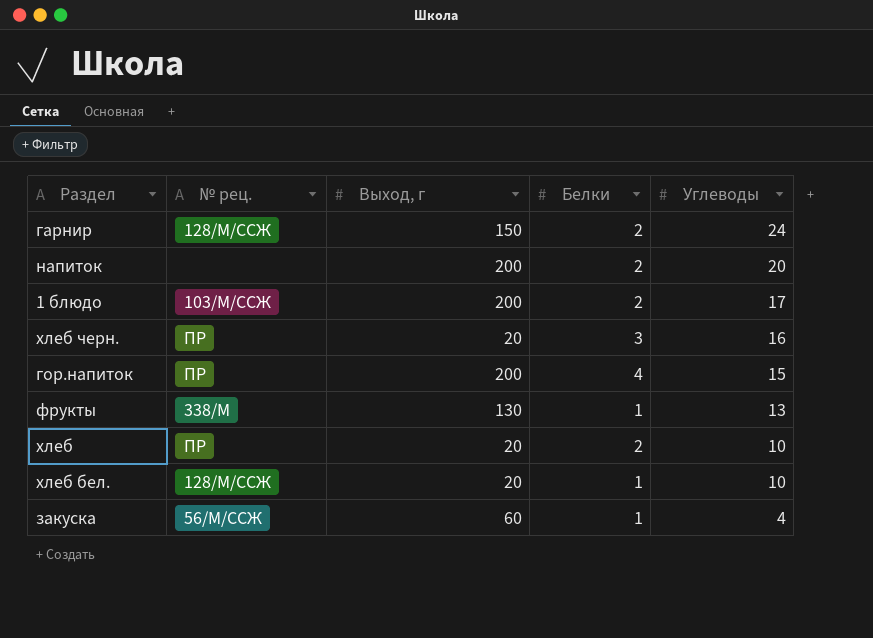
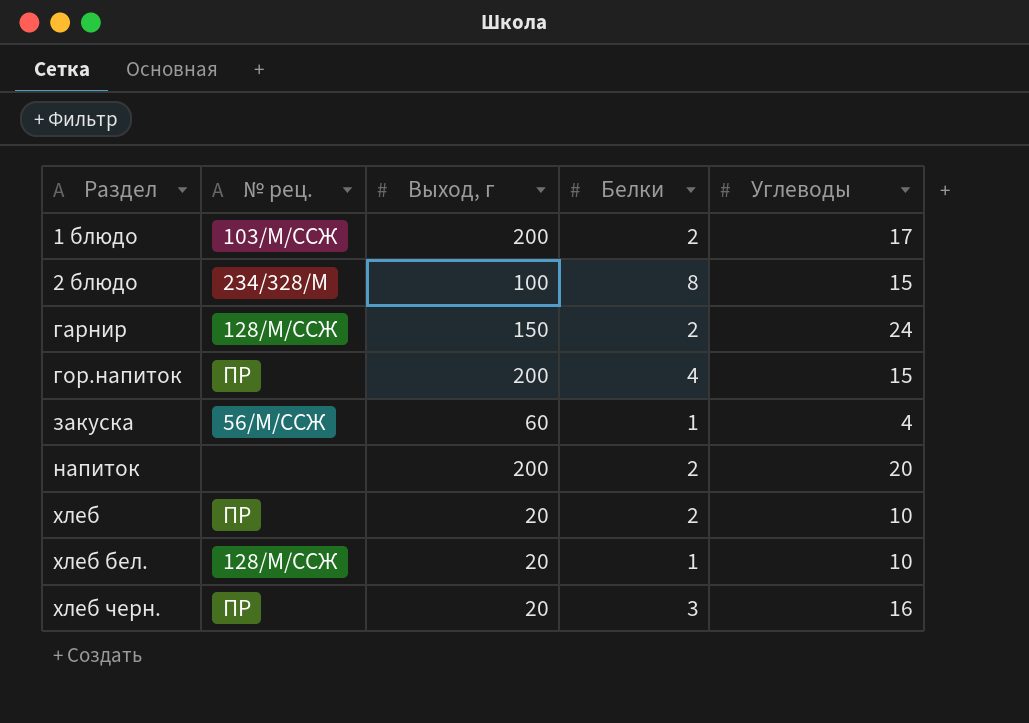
row order: Углеводы descending -> Раздел ascending
row фрукты: 338/М | 130 | 1 | 13 -> none
row 2 блюдо: none -> 234/328/М | 100 | 8 | 15

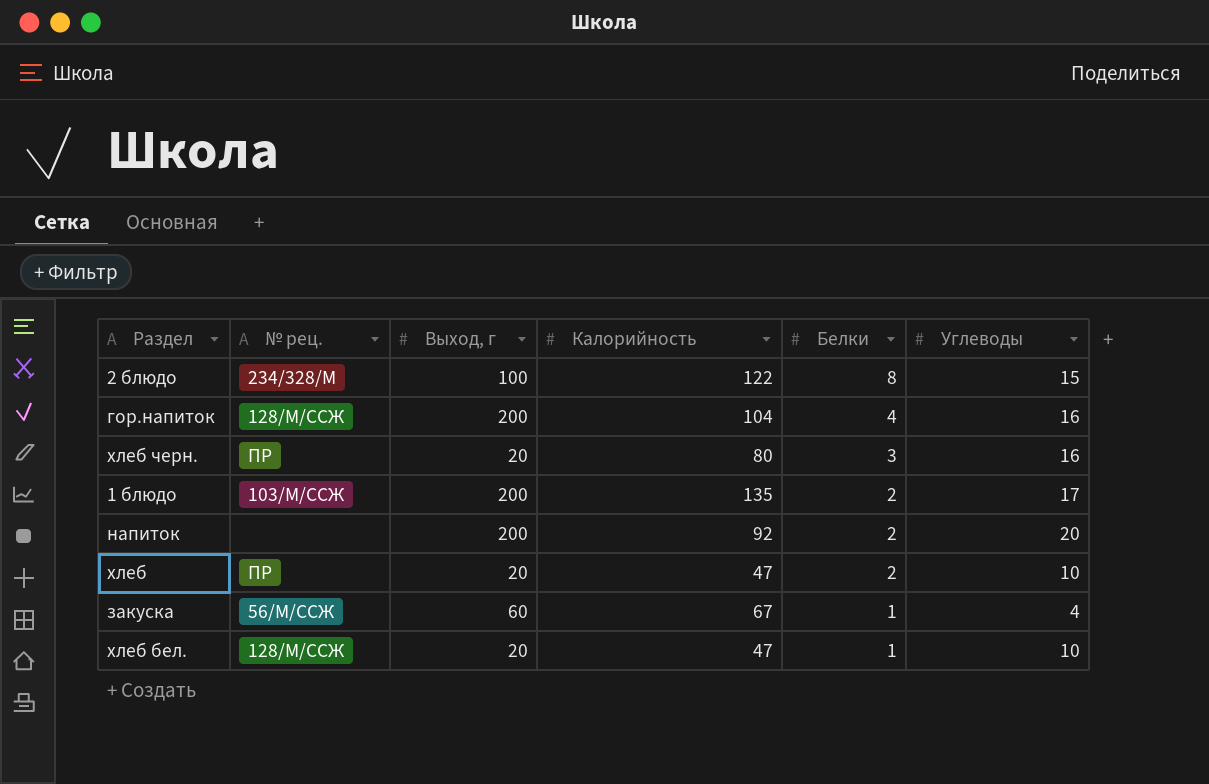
row order: Раздел ascending -> Белки descending
column Калорийность | position: none -> 4
row гарнир: 128/М/ССЖ | 150 | 2 | 24 -> none
гор.напиток | № рец.: ПР -> 128/М/ССЖ
гор.напиток | Углеводы: 15 -> 16

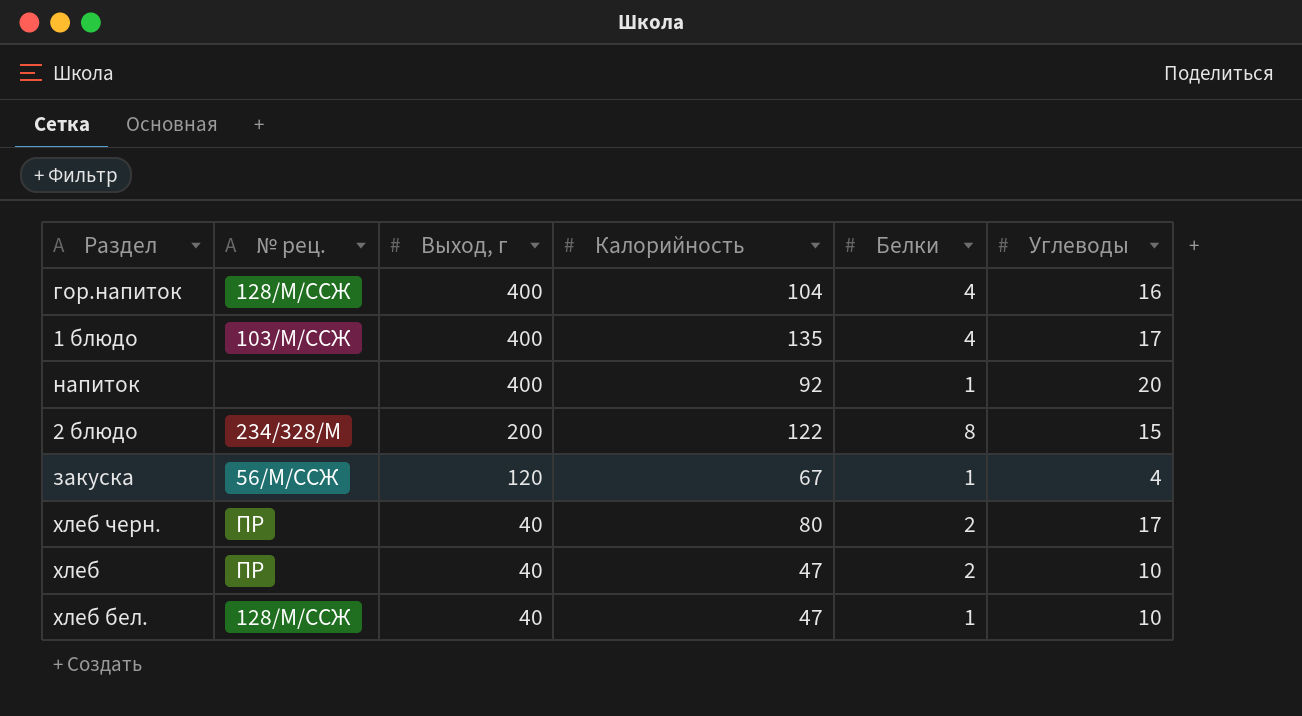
row order: Белки descending -> Выход, г descending
гор.напиток | Выход, г: 200 -> 400
1 блюдо | Выход, г: 200 -> 400
1 блюдо | Белки: 2 -> 4
напиток | Выход, г: 200 -> 400
напиток | Белки: 2 -> 1
2 блюдо | Выход, г: 100 -> 200
закуска | Выход, г: 60 -> 120
хлеб черн. | Выход, г: 20 -> 40
хлеб черн. | Белки: 3 -> 2
хлеб черн. | Углеводы: 16 -> 17
хлеб | Выход, г: 20 -> 40
хлеб бел. | Выход, г: 20 -> 40

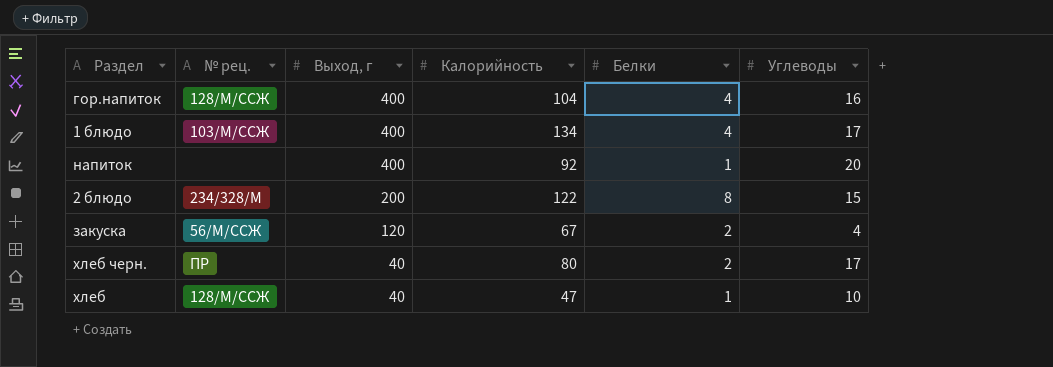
row хлеб бел.: 128/М/ССЖ | 40 | 47 | 1 | 10 -> none
1 блюдо | Калорийность: 135 -> 134
закуска | Белки: 1 -> 2
хлеб | № рец.: ПР -> 128/М/ССЖ
хлеб | Белки: 2 -> 1

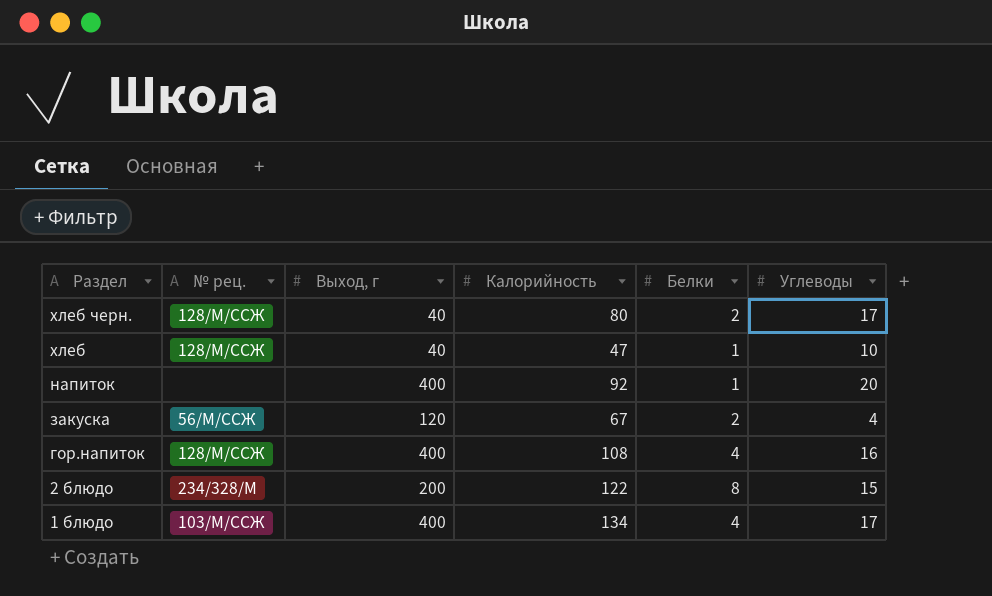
row order: Выход, г descending -> Раздел descending
хлеб черн. | № рец.: ПР -> 128/М/ССЖ
гор.напиток | Калорийность: 104 -> 108

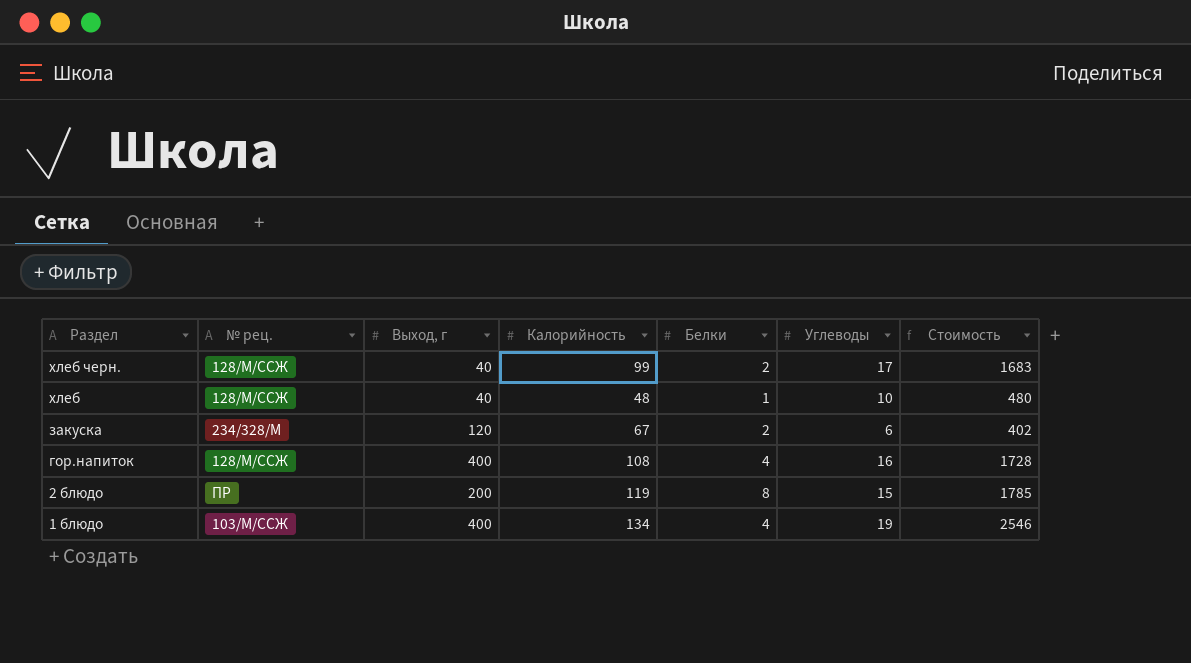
column Стоимость | formula: none -> [Калорийность] * [Углеводы]
row напиток: none | 400 | 92 | 1 | 20 -> none
хлеб черн. | Калорийность: 80 -> 99
хлеб | Калорийность: 47 -> 48
закуска | № рец.: 56/М/ССЖ -> 234/328/М
закуска | Углеводы: 4 -> 6
2 блюдо | № рец.: 234/328/М -> ПР
2 блюдо | Калорийность: 122 -> 119
1 блюдо | Углеводы: 17 -> 19

